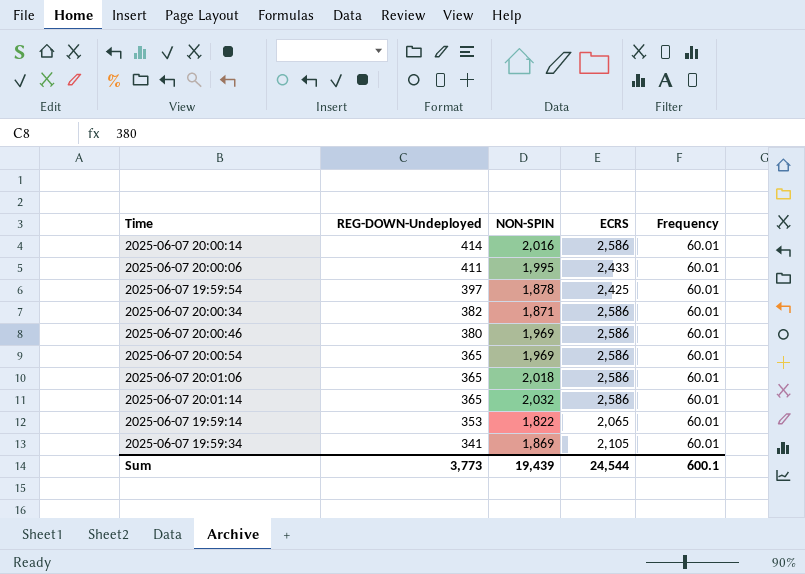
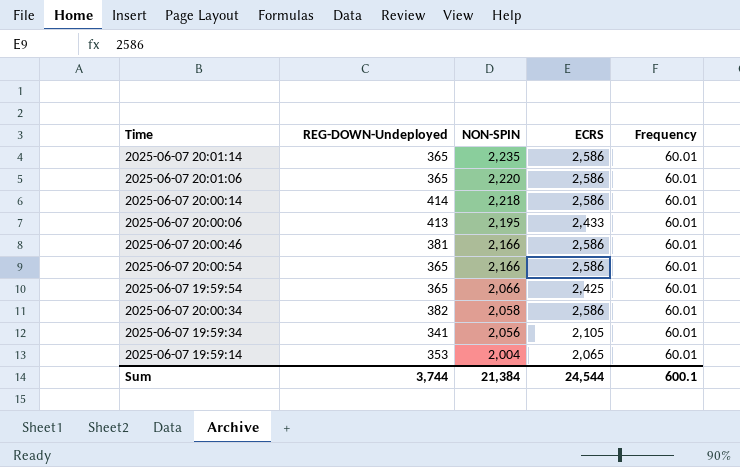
row order: REG-DOWN-Undeployed descending -> NON-SPIN descending
2025-06-07 20:01:14 | NON-SPIN: 2,032 -> 2,235
2025-06-07 20:01:06 | NON-SPIN: 2,018 -> 2,220
2025-06-07 20:00:14 | NON-SPIN: 2,016 -> 2,218
2025-06-07 20:00:06 | REG-DOWN-Undeployed: 411 -> 413
2025-06-07 20:00:06 | NON-SPIN: 1,995 -> 2,195
2025-06-07 20:00:46 | REG-DOWN-Undeployed: 380 -> 381
2025-06-07 20:00:46 | NON-SPIN: 1,969 -> 2,166
2025-06-07 20:00:54 | NON-SPIN: 1,969 -> 2,166
2025-06-07 19:59:54 | REG-DOWN-Undeployed: 397 -> 365
2025-06-07 19:59:54 | NON-SPIN: 1,878 -> 2,066
2025-06-07 20:00:34 | NON-SPIN: 1,871 -> 2,058
2025-06-07 19:59:34 | NON-SPIN: 1,869 -> 2,056
2025-06-07 19:59:14 | NON-SPIN: 1,822 -> 2,004
Sum | REG-DOWN-Undeployed: 3,773 -> 3,744
Sum | NON-SPIN: 19,439 -> 21,384

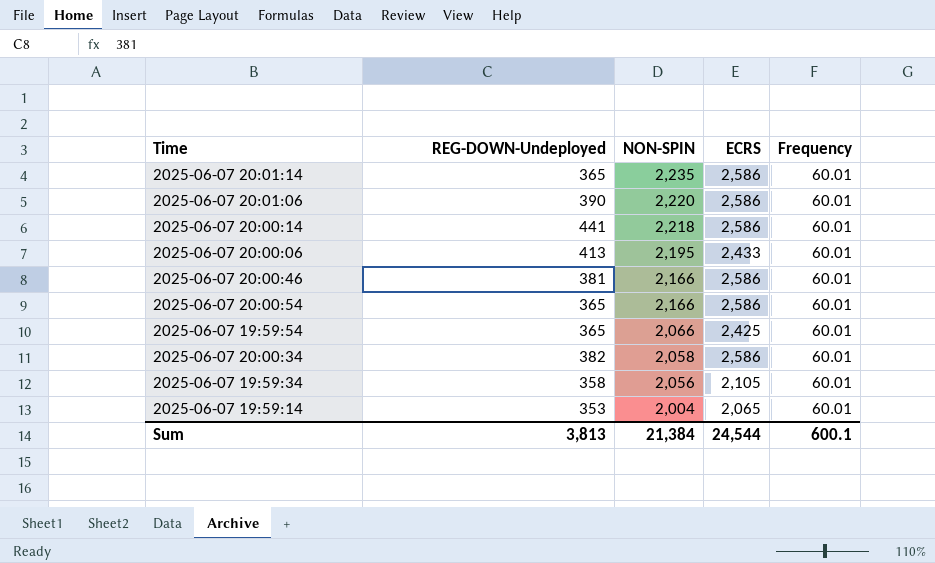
2025-06-07 20:01:06 | REG-DOWN-Undeployed: 365 -> 390
2025-06-07 20:00:14 | REG-DOWN-Undeployed: 414 -> 441
2025-06-07 19:59:34 | REG-DOWN-Undeployed: 341 -> 358
Sum | REG-DOWN-Undeployed: 3,744 -> 3,813

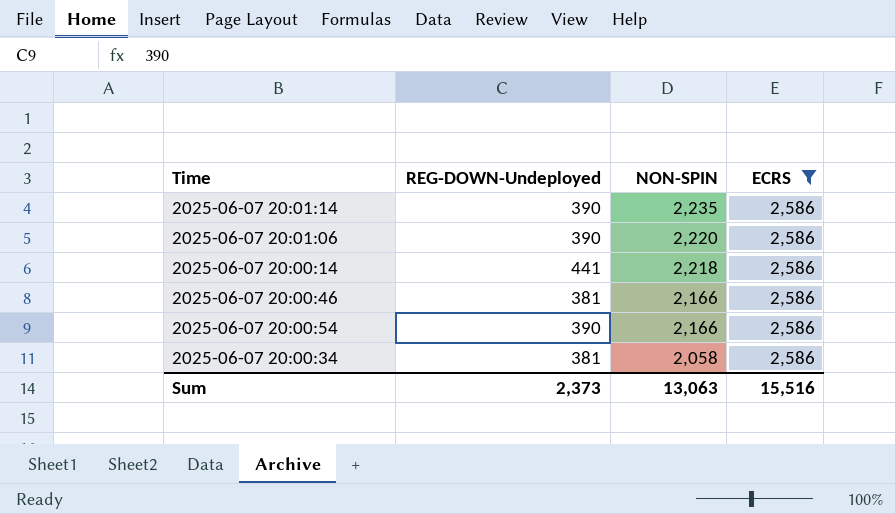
filter: none -> ECRS = 2,586
column Frequency | position: 5 -> none
2025-06-07 20:01:14 | REG-DOWN-Undeployed: 365 -> 390
2025-06-07 20:00:54 | REG-DOWN-Undeployed: 365 -> 390
2025-06-07 20:00:34 | REG-DOWN-Undeployed: 382 -> 381
Sum | REG-DOWN-Undeployed: 3,813 -> 2,373
Sum | NON-SPIN: 21,384 -> 13,063
Sum | ECRS: 24,544 -> 15,516

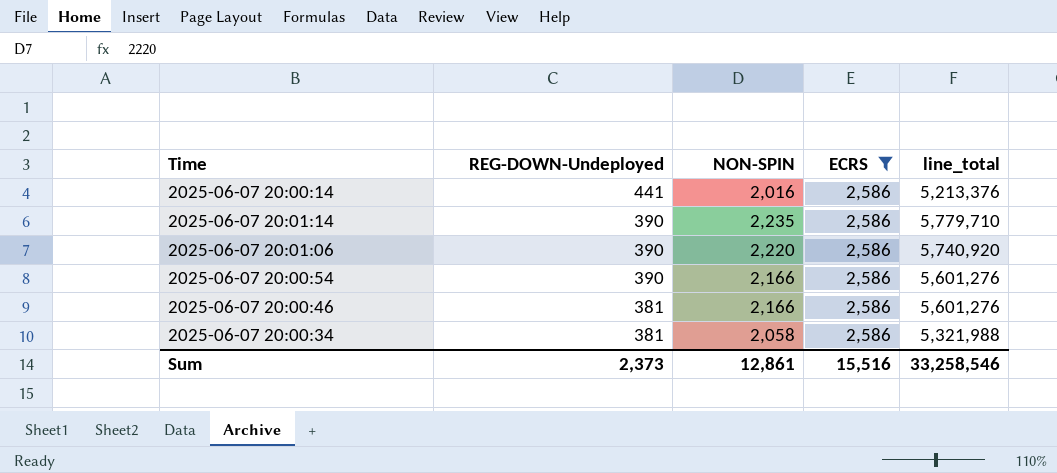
row order: NON-SPIN descending -> REG-DOWN-Undeployed descending
column line_total | formula: none -> [NON-SPIN] * [ECRS]
2025-06-07 20:00:14 | NON-SPIN: 2,218 -> 2,016
Sum | NON-SPIN: 13,063 -> 12,861

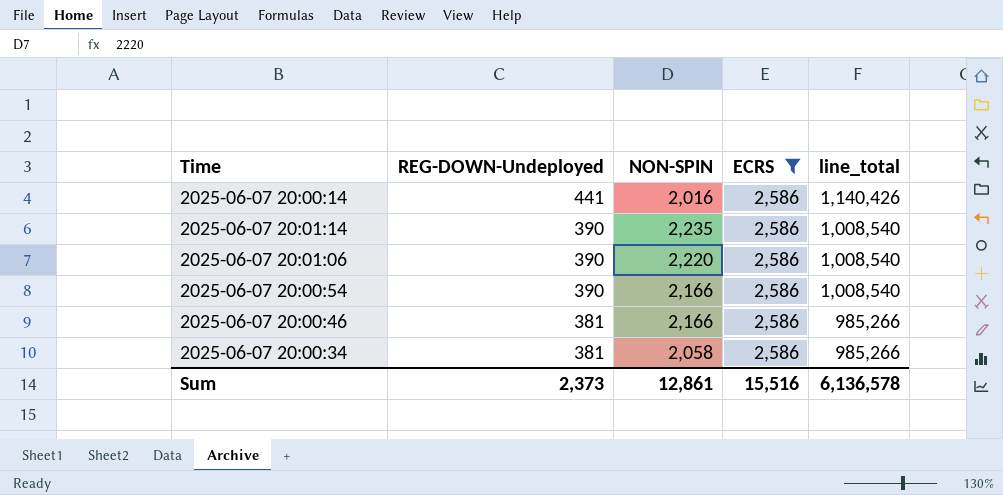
column line_total | formula: [NON-SPIN] * [ECRS] -> [REG-DOWN-Undeployed] * [ECRS]
Sum | line_total: 33,258,546 -> 6,136,578

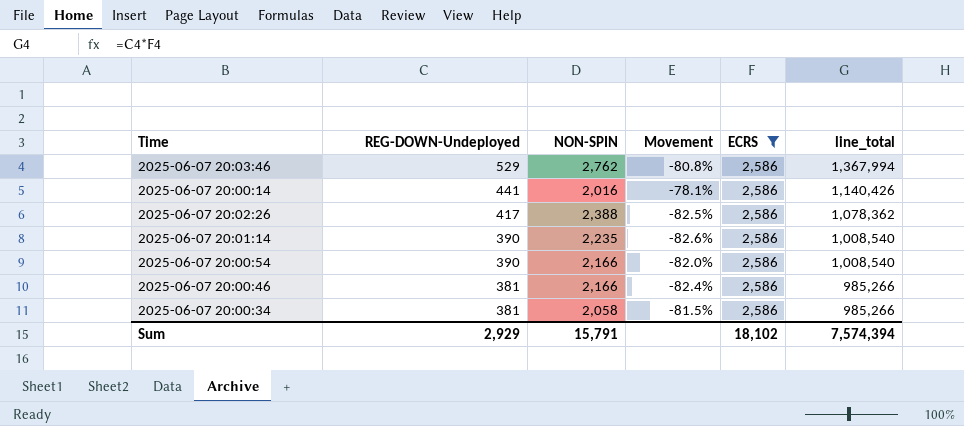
column Movement | formula: none -> ([REG-DOWN-Undeployed] - [NON-SPIN]) / [NON-SPIN]
row 2025-06-07 20:01:06: 390 | 2,220 | 2,586 | 1,008,540 -> none
row 2025-06-07 20:03:46: none -> 529 | 2,762 | -80.8% | 2,586 | 1,367,994
row 2025-06-07 20:02:26: none -> 417 | 2,388 | -82.5% | 2,586 | 1,078,362
Sum | REG-DOWN-Undeployed: 2,373 -> 2,929
Sum | NON-SPIN: 12,861 -> 15,791
Sum | ECRS: 15,516 -> 18,102
Sum | line_total: 6,136,578 -> 7,574,394

